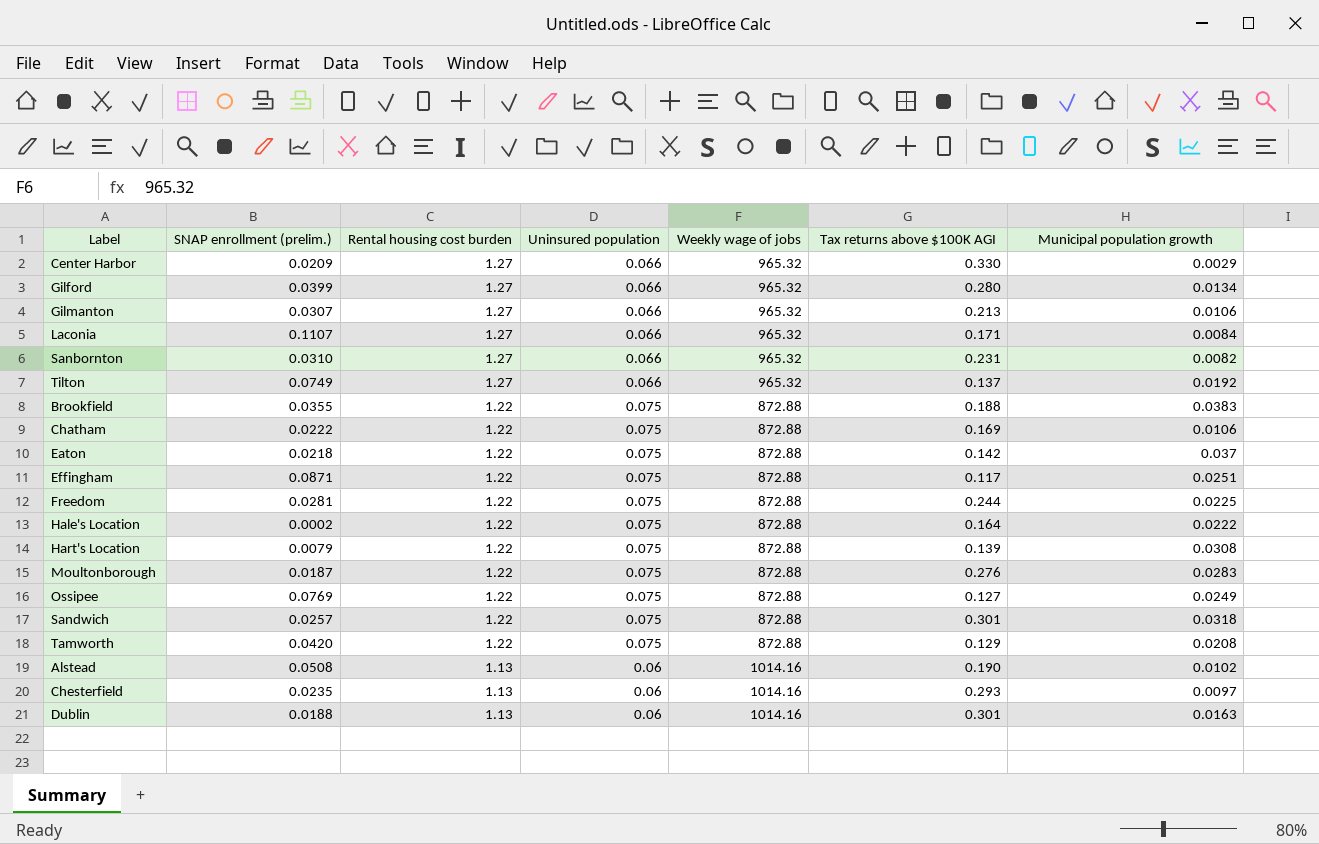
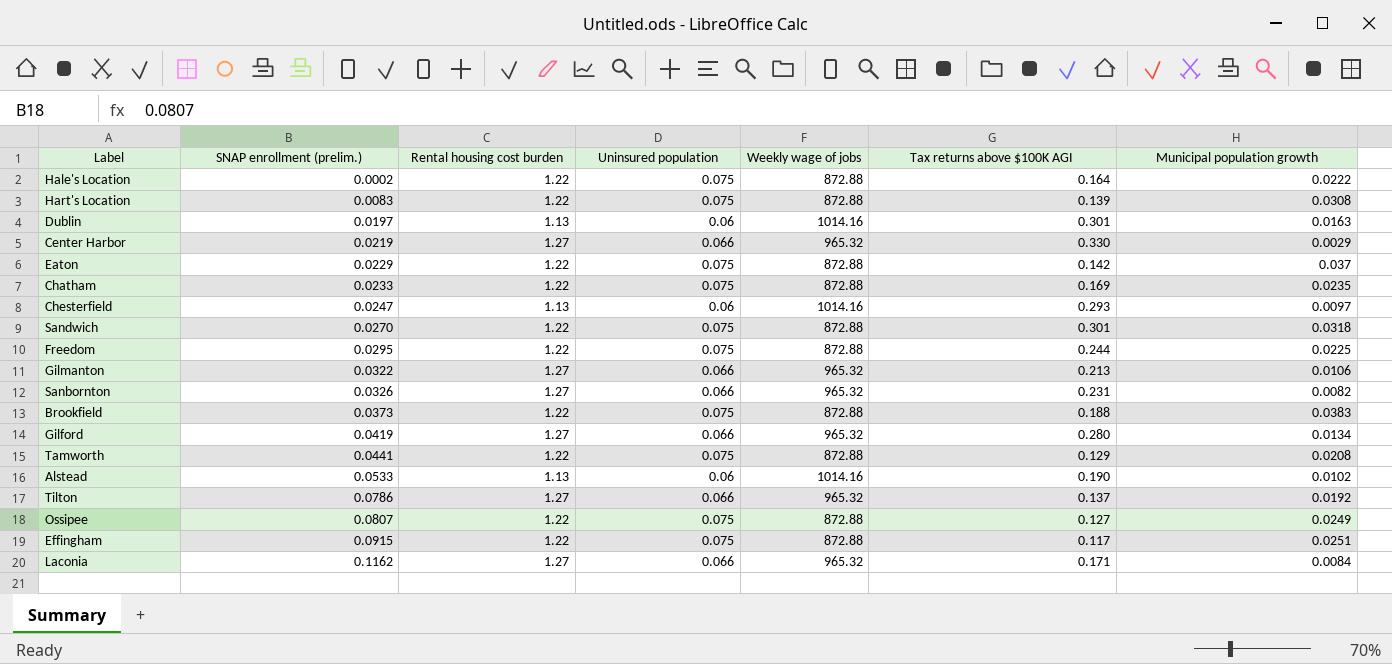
row order: Rental housing cost burden descending -> SNAP enrollment (prelim.) ascending
row Moultonborough: 0.0187 | 1.22 | 0.075 | 872.88 | 0.276 | 0.0283 -> none
Hart's Location | SNAP enrollment (prelim.): 0.0079 -> 0.0083
Dublin | SNAP enrollment (prelim.): 0.0188 -> 0.0197
Center Harbor | SNAP enrollment (prelim.): 0.0209 -> 0.0219
Eaton | SNAP enrollment (prelim.): 0.0218 -> 0.0229
Chatham | SNAP enrollment (prelim.): 0.0222 -> 0.0233
Chatham | Municipal population growth: 0.0106 -> 0.0235
Chesterfield | SNAP enrollment (prelim.): 0.0235 -> 0.0247
Sandwich | SNAP enrollment (prelim.): 0.0257 -> 0.0270
Freedom | SNAP enrollment (prelim.): 0.0281 -> 0.0295
Gilmanton | SNAP enrollment (prelim.): 0.0307 -> 0.0322
Sanbornton | SNAP enrollment (prelim.): 0.0310 -> 0.0326
Brookfield | SNAP enrollment (prelim.): 0.0355 -> 0.0373
Gilford | SNAP enrollment (prelim.): 0.0399 -> 0.0419
Tamworth | SNAP enrollment (prelim.): 0.0420 -> 0.0441
Alstead | SNAP enrollment (prelim.): 0.0508 -> 0.0533
Tilton | SNAP enrollment (prelim.): 0.0749 -> 0.0786
Ossipee | SNAP enrollment (prelim.): 0.0769 -> 0.0807
Effingham | SNAP enrollment (prelim.): 0.0871 -> 0.0915
Laconia | SNAP enrollment (prelim.): 0.1107 -> 0.1162

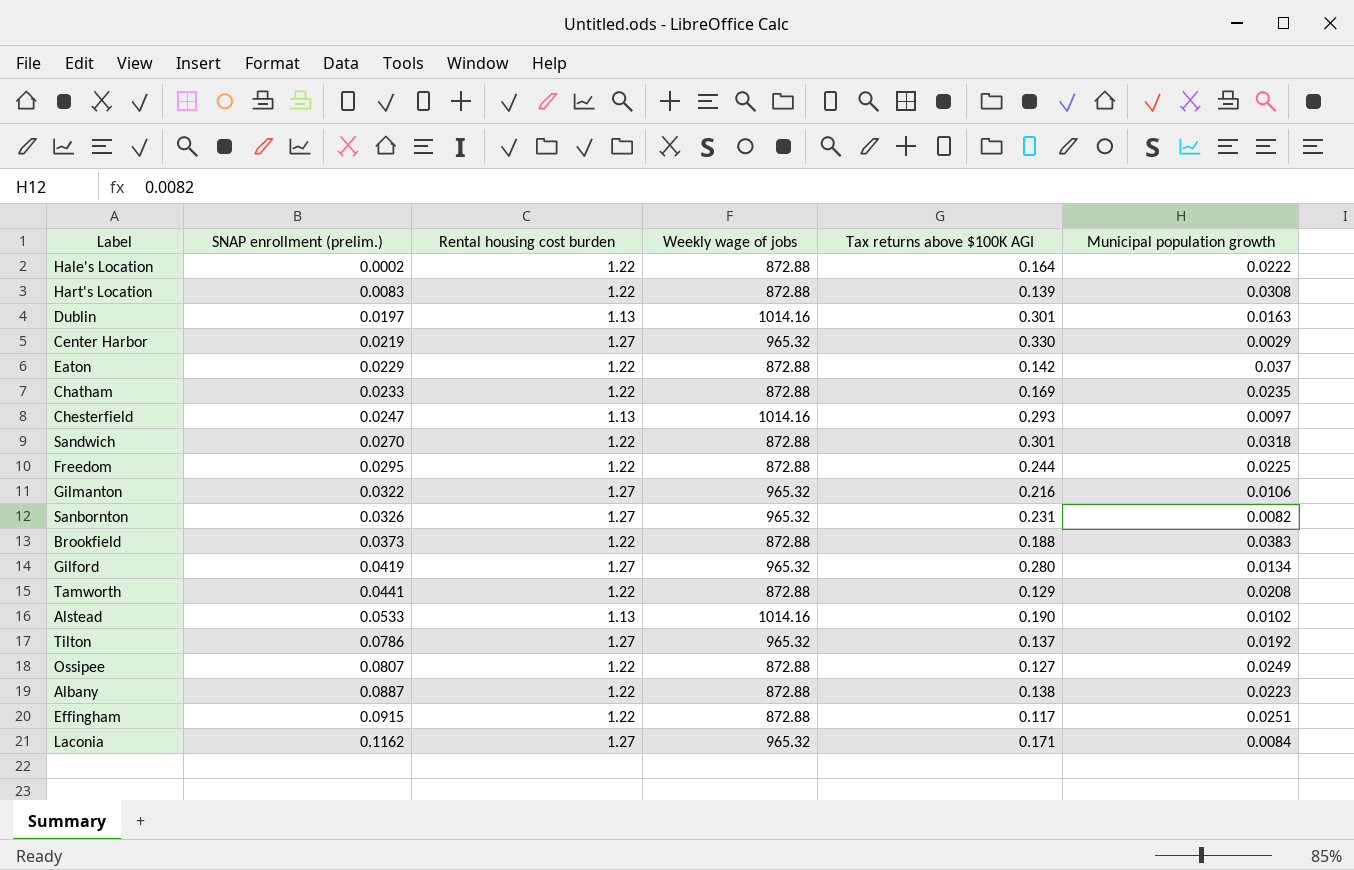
column Uninsured population | position: 4 -> none
Gilmanton | Tax returns above $100K AGI: 0.213 -> 0.216
row Albany: none -> 0.0887 | 1.22 | 872.88 | 0.138 | 0.0223

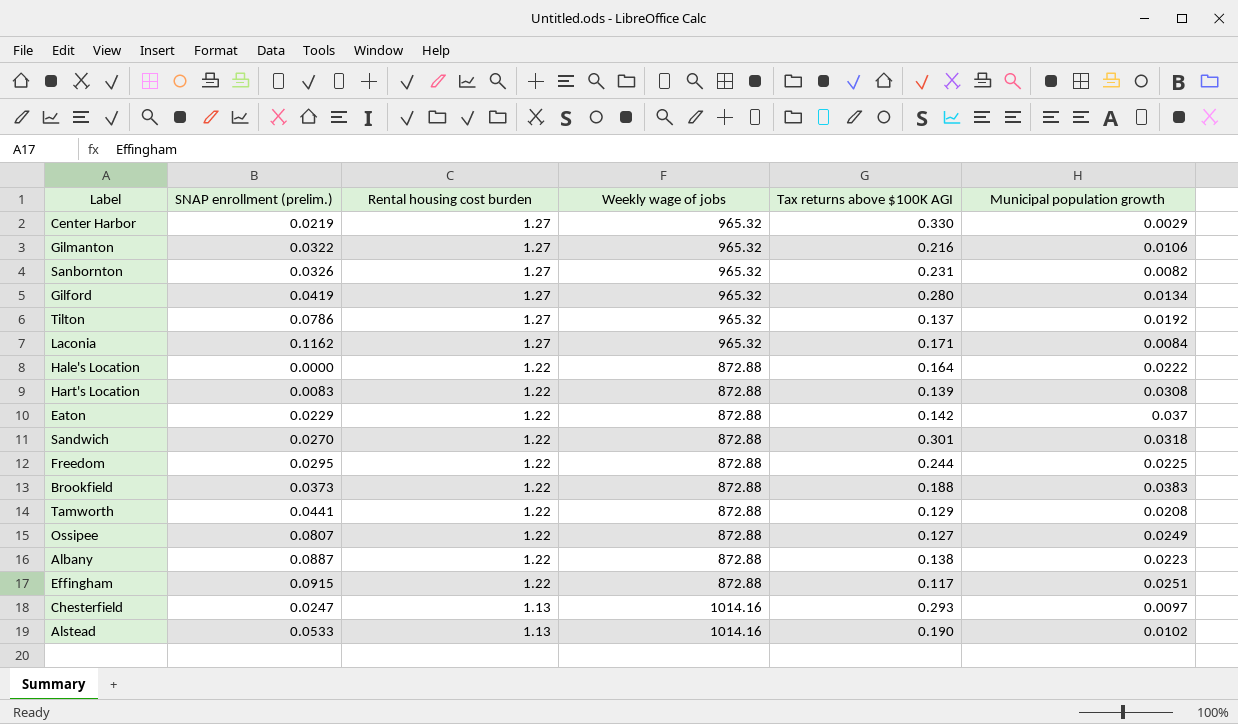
row order: SNAP enrollment (prelim.) ascending -> Rental housing cost burden descending
row Dublin: 0.0197 | 1.13 | 1014.16 | 0.301 | 0.0163 -> none
row Chatham: 0.0233 | 1.22 | 872.88 | 0.169 | 0.0235 -> none
Hale's Location | SNAP enrollment (prelim.): 0.0002 -> 0.0000

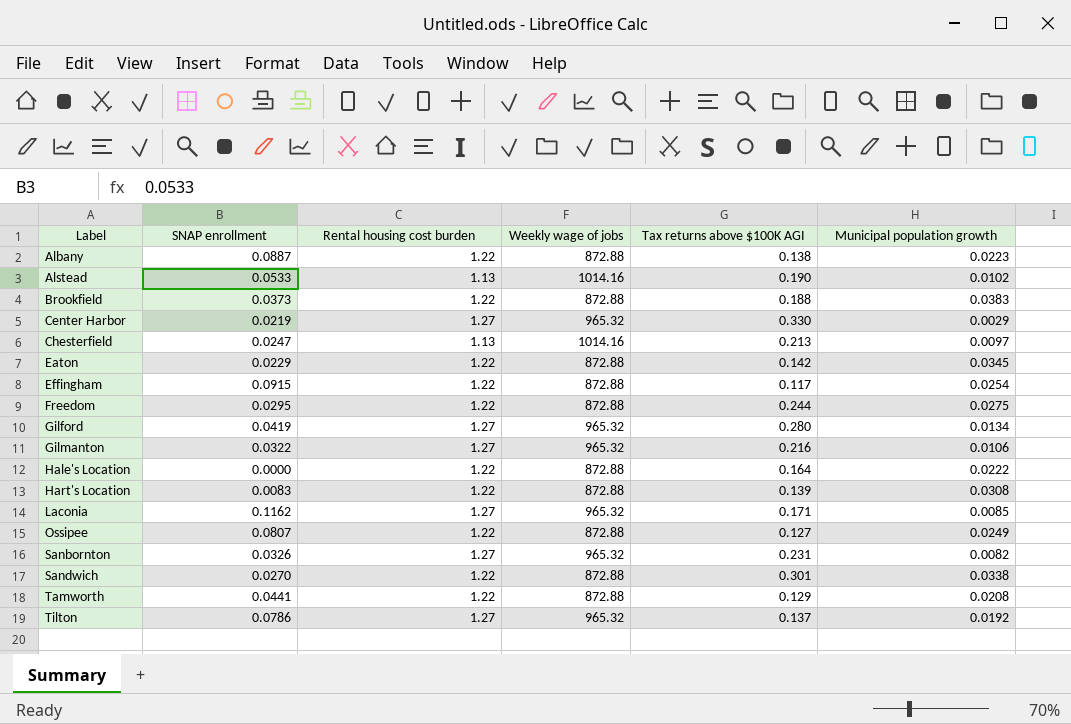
row order: Rental housing cost burden descending -> Label ascending
column name: SNAP enrollment (prelim.) -> SNAP enrollment
Chesterfield | Tax returns above $100K AGI: 0.293 -> 0.213
Eaton | Municipal population growth: 0.037 -> 0.0345
Effingham | Municipal population growth: 0.0251 -> 0.0254
Freedom | Municipal population growth: 0.0225 -> 0.0275
Laconia | Municipal population growth: 0.0084 -> 0.0085
Sandwich | Municipal population growth: 0.0318 -> 0.0338

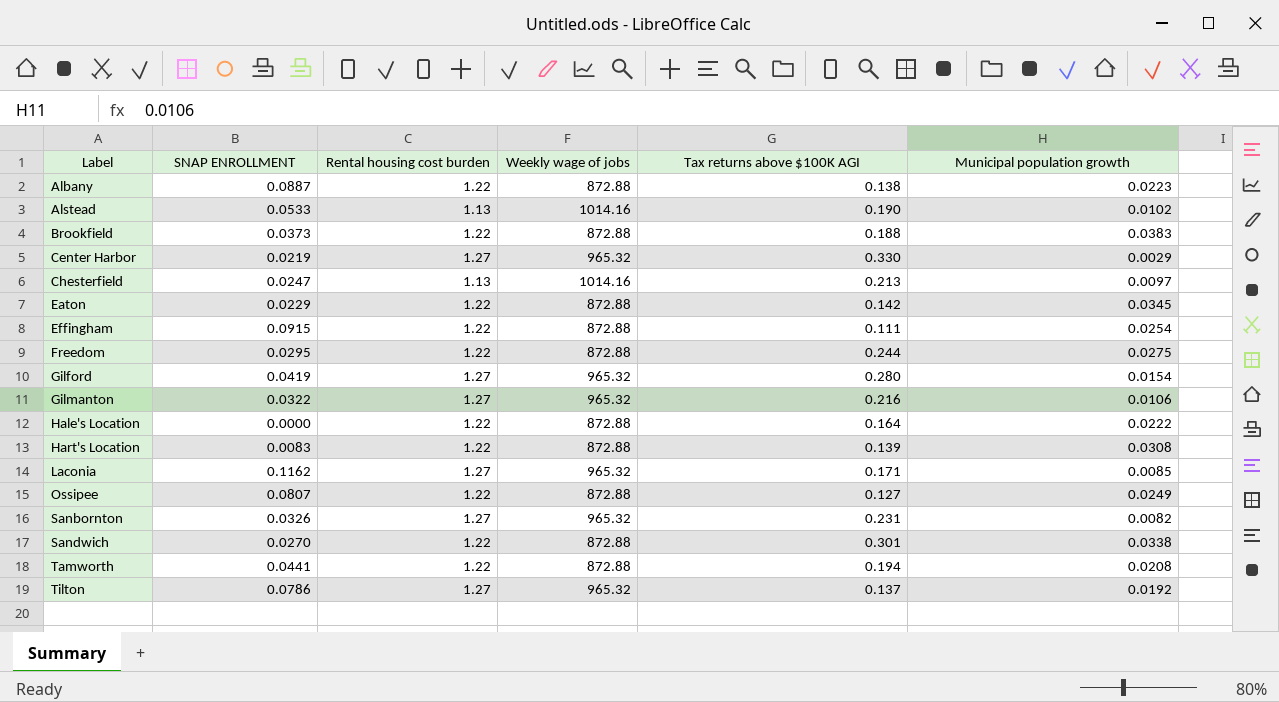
column name: SNAP enrollment -> SNAP ENROLLMENT
Effingham | Tax returns above $100K AGI: 0.117 -> 0.111
Gilford | Municipal population growth: 0.0134 -> 0.0154
Tamworth | Tax returns above $100K AGI: 0.129 -> 0.194

